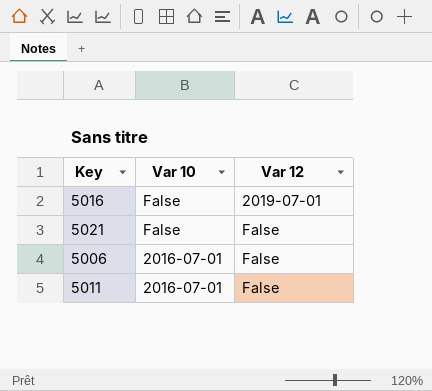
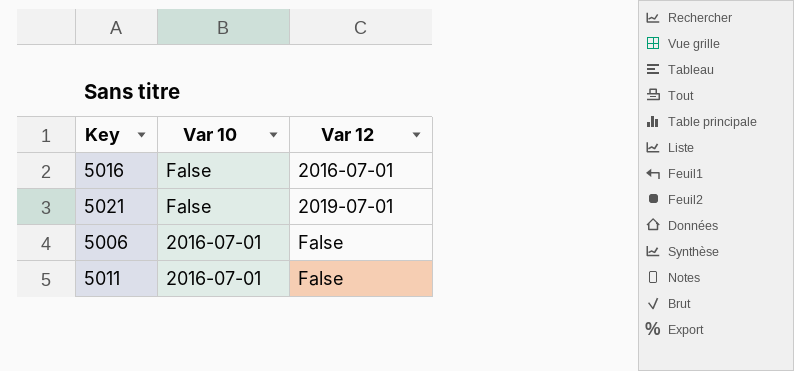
5016 | Var 12: 2019-07-01 -> 2016-07-01
5021 | Var 12: False -> 2019-07-01

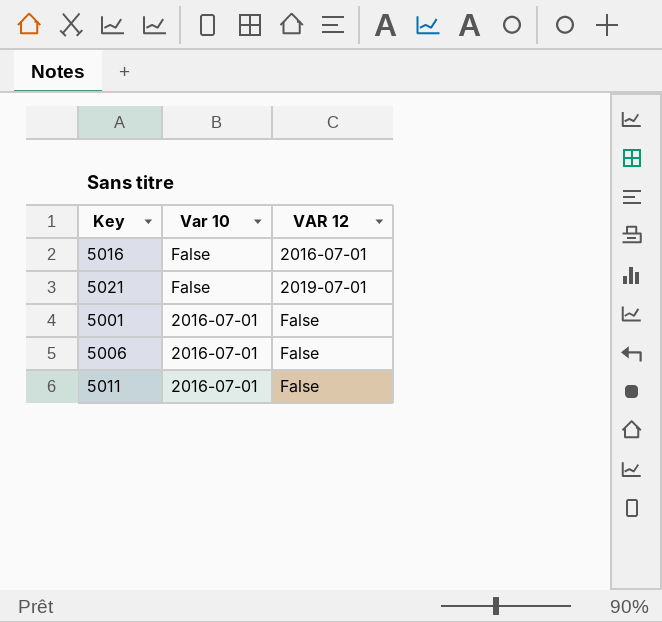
column name: Var 12 -> VAR 12
row 5001: none -> 2016-07-01 | False

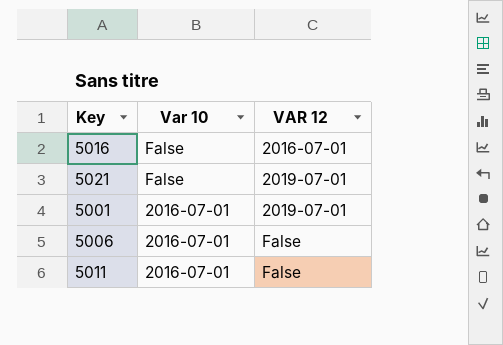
5001 | VAR 12: False -> 2019-07-01

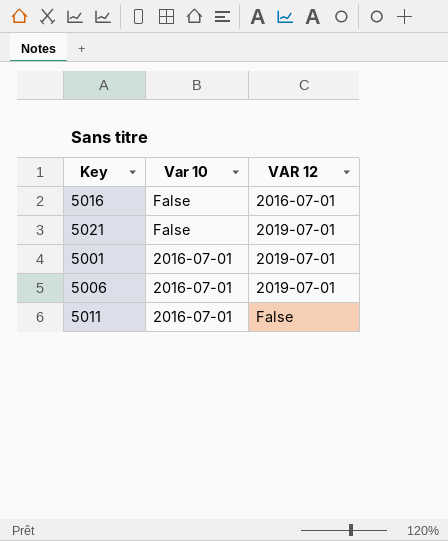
5006 | VAR 12: False -> 2019-07-01

